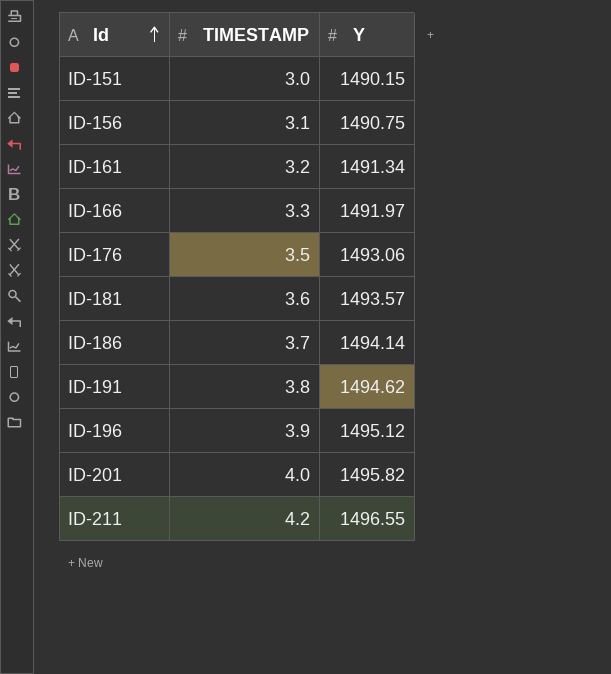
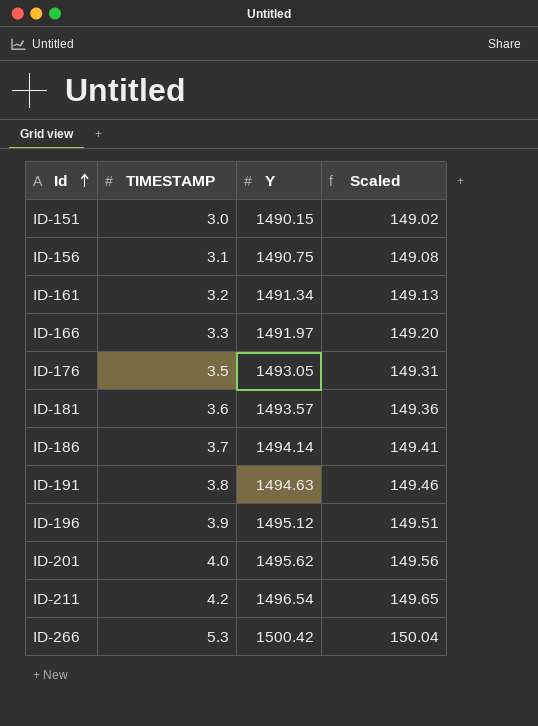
column Scaled | formula: none -> [Y] * 0.1
ID-176 | Y: 1493.06 -> 1493.05
ID-191 | Y: 1494.62 -> 1494.63
ID-201 | Y: 1495.82 -> 1495.62
ID-211 | Y: 1496.55 -> 1496.54
row ID-266: none -> 5.3 | 1500.42 | 150.04

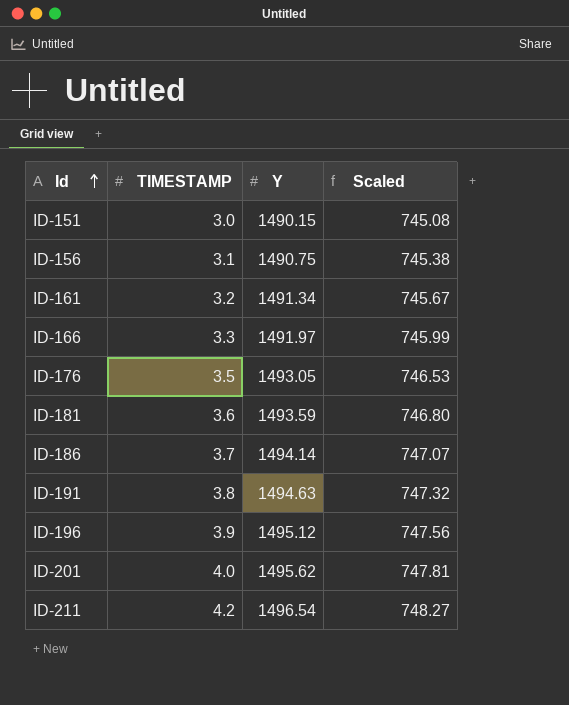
column Scaled | formula: [Y] * 0.1 -> [Y] * 0.5
row ID-266: 5.3 | 1500.42 | 150.04 -> none
ID-181 | Y: 1493.57 -> 1493.59

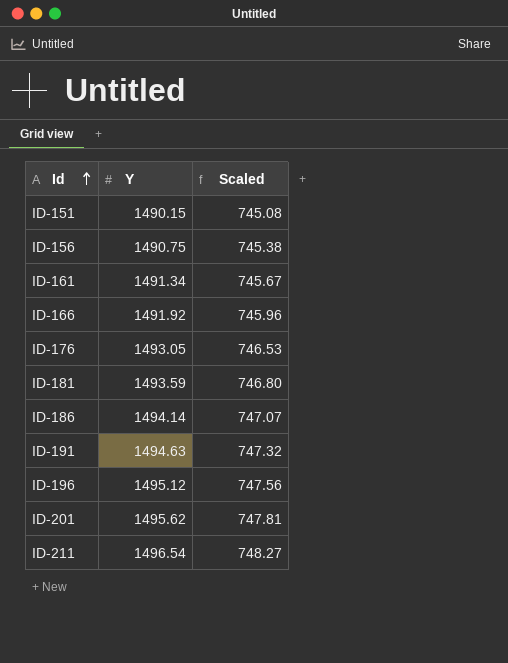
column TIMESTAMP | position: 2 -> none
ID-166 | Y: 1491.97 -> 1491.92
ID-166 | Scaled: 745.99 -> 745.96

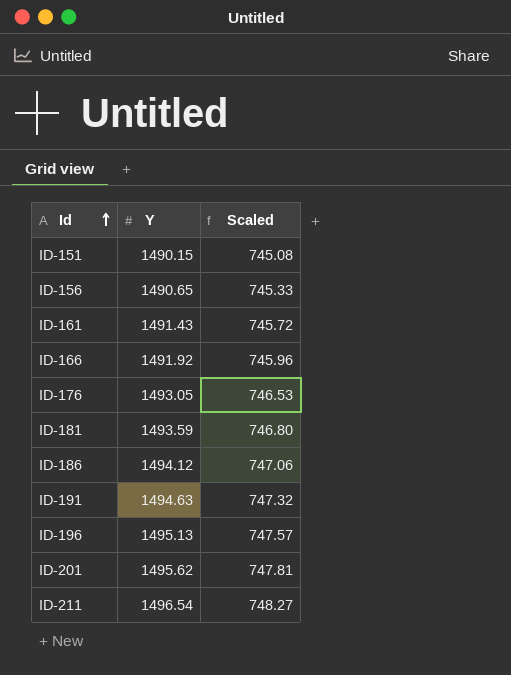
ID-156 | Y: 1490.75 -> 1490.65
ID-156 | Scaled: 745.38 -> 745.33
ID-161 | Y: 1491.34 -> 1491.43
ID-161 | Scaled: 745.67 -> 745.72
ID-186 | Y: 1494.14 -> 1494.12
ID-186 | Scaled: 747.07 -> 747.06
ID-196 | Y: 1495.12 -> 1495.13
ID-196 | Scaled: 747.56 -> 747.57

